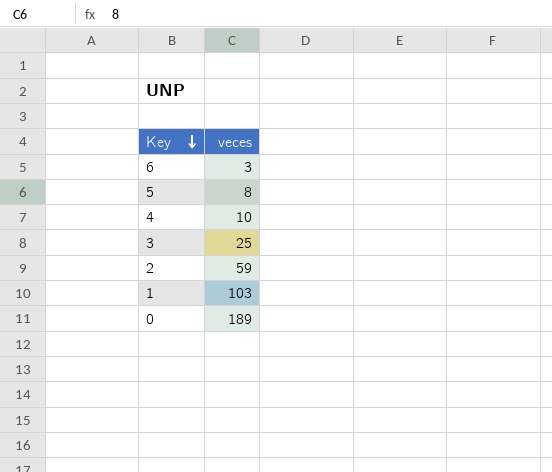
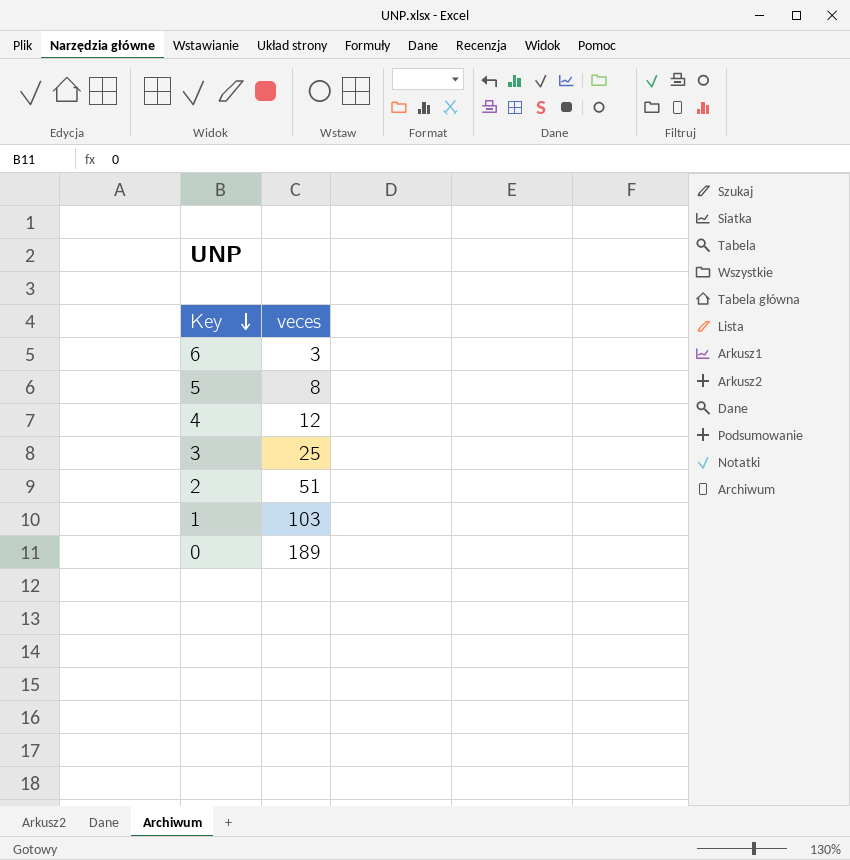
4 | veces: 10 -> 12
2 | veces: 59 -> 51

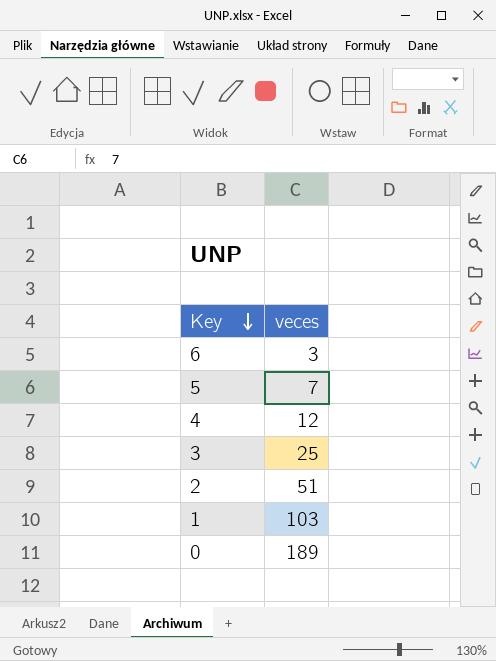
5 | veces: 8 -> 7

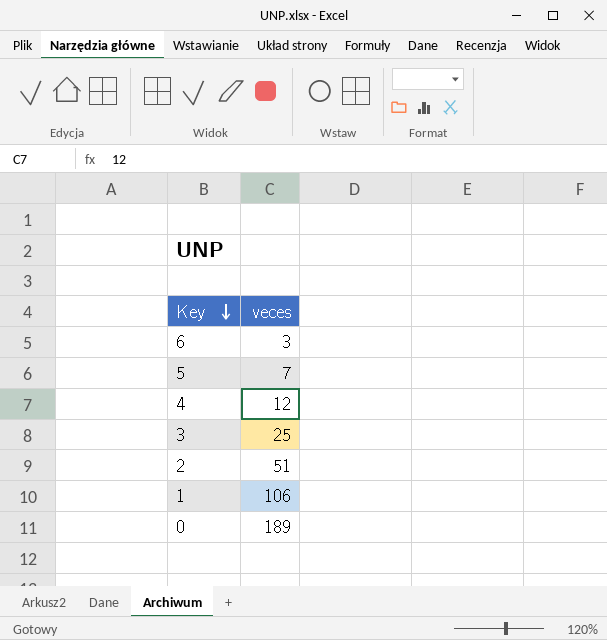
1 | veces: 103 -> 106

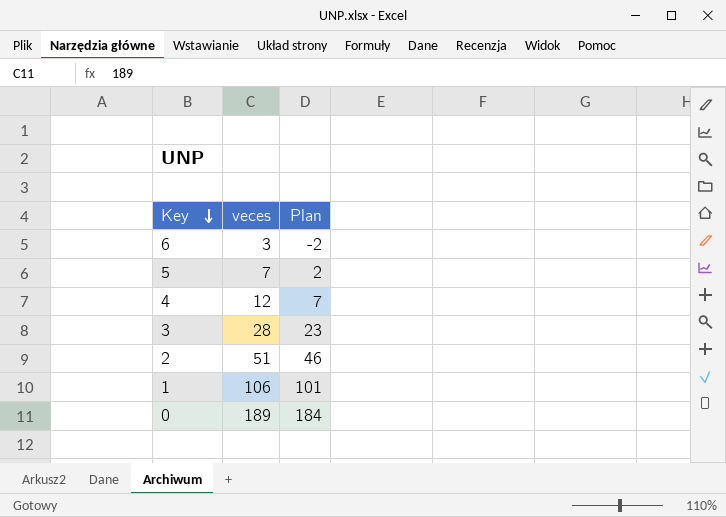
column Plan | formula: none -> [veces] - 5
3 | veces: 25 -> 28

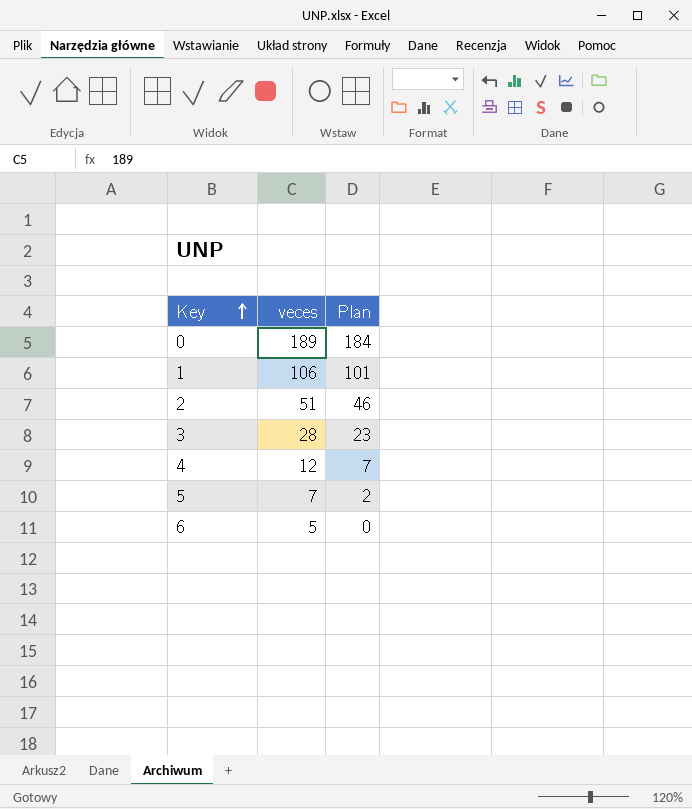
row order: Key descending -> Key ascending
6 | veces: 3 -> 5
6 | Plan: -2 -> 0

